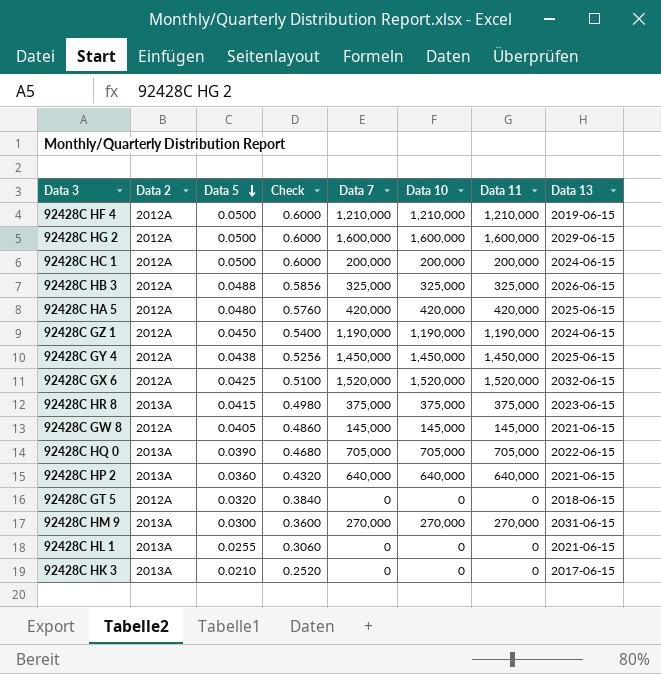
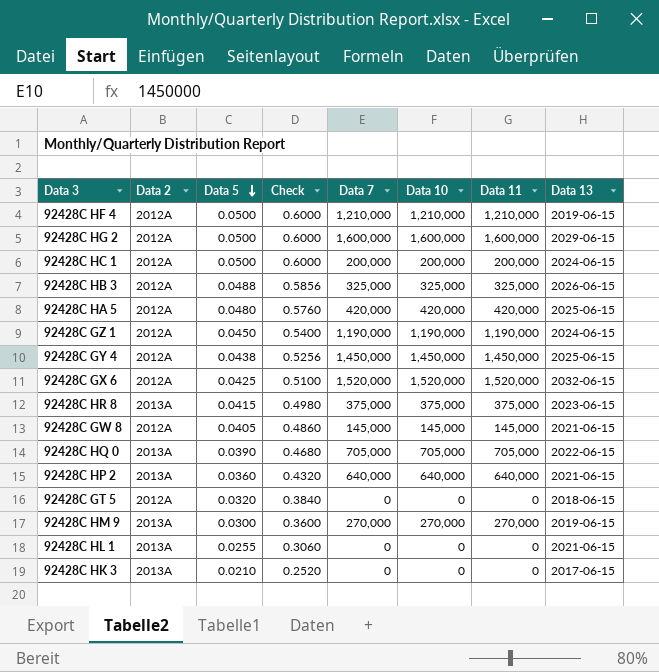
92428C HM 9 | Data 13: 2031-06-15 -> 2019-06-15

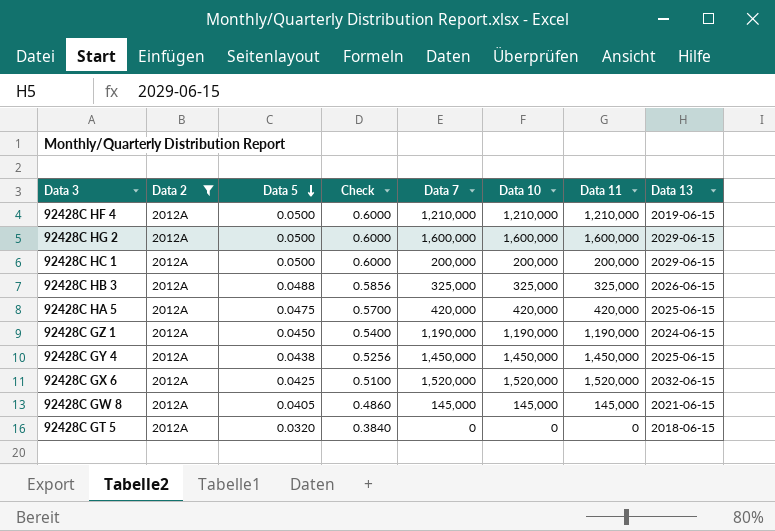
filter: none -> Data 2 = 2012A
92428C HC 1 | Data 13: 2024-06-15 -> 2029-06-15
92428C HA 5 | Data 5: 0.0480 -> 0.0475
92428C HA 5 | Check: 0.5760 -> 0.5700

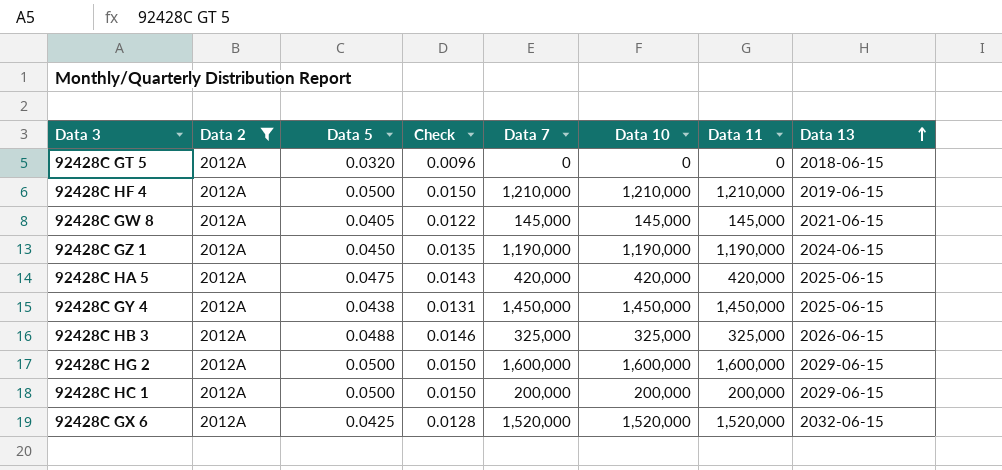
row order: Data 5 descending -> Data 13 ascending
column Check | formula: [Data 5] * 12 -> [Data 5] * 0.3

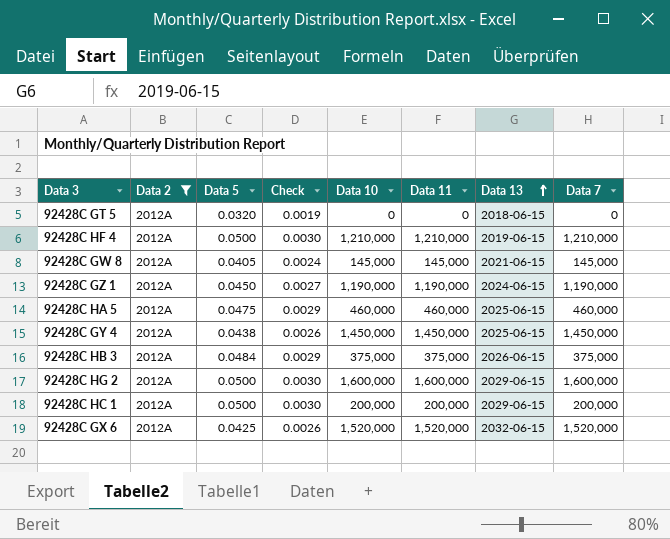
column Check | formula: [Data 5] * 0.3 -> [Data 5] * 0.06
column Data 7 | position: 5 -> 8
92428C HA 5 | Data 10: 420,000 -> 460,000
92428C HA 5 | Data 11: 420,000 -> 460,000
92428C HA 5 | Data 7: 420,000 -> 460,000
92428C HB 3 | Data 5: 0.0488 -> 0.0484
92428C HB 3 | Data 10: 325,000 -> 375,000
92428C HB 3 | Data 11: 325,000 -> 375,000
92428C HB 3 | Data 7: 325,000 -> 375,000

